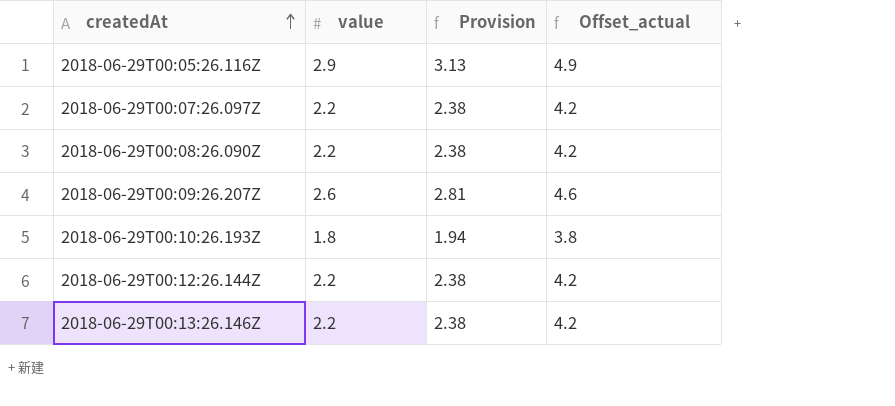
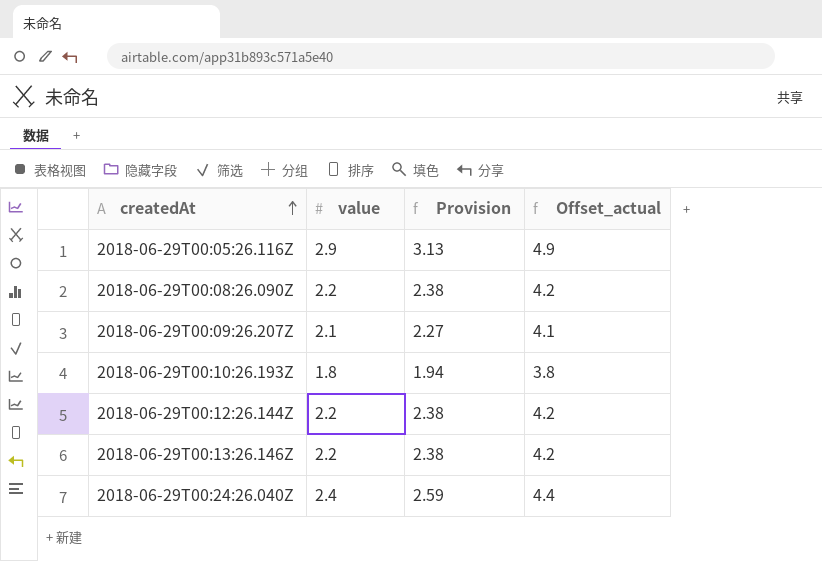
row 2018-06-29T00:07:26.097Z: 2.2 | 2.38 | 4.2 -> none
2018-06-29T00:09:26.207Z | value: 2.6 -> 2.1
2018-06-29T00:09:26.207Z | Provision: 2.81 -> 2.27
2018-06-29T00:09:26.207Z | Offset_actual: 4.6 -> 4.1
row 2018-06-29T00:24:26.040Z: none -> 2.4 | 2.59 | 4.4

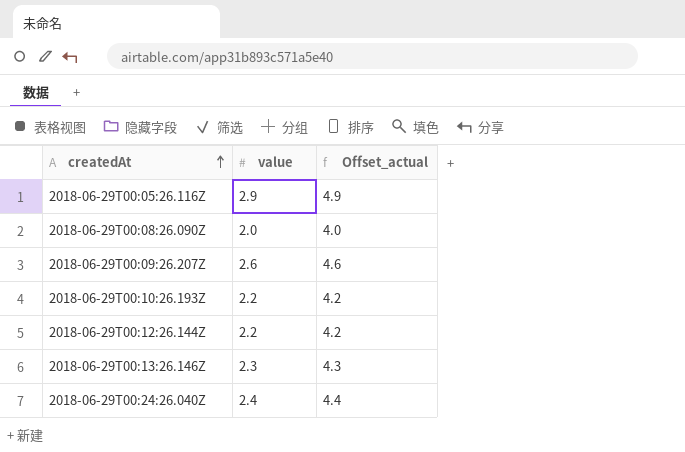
column Provision | formula: [value] * 1.08 -> none
2018-06-29T00:08:26.090Z | value: 2.2 -> 2.0
2018-06-29T00:08:26.090Z | Offset_actual: 4.2 -> 4.0
2018-06-29T00:09:26.207Z | value: 2.1 -> 2.6
2018-06-29T00:09:26.207Z | Offset_actual: 4.1 -> 4.6
2018-06-29T00:10:26.193Z | value: 1.8 -> 2.2
2018-06-29T00:10:26.193Z | Offset_actual: 3.8 -> 4.2
2018-06-29T00:13:26.146Z | value: 2.2 -> 2.3
2018-06-29T00:13:26.146Z | Offset_actual: 4.2 -> 4.3

